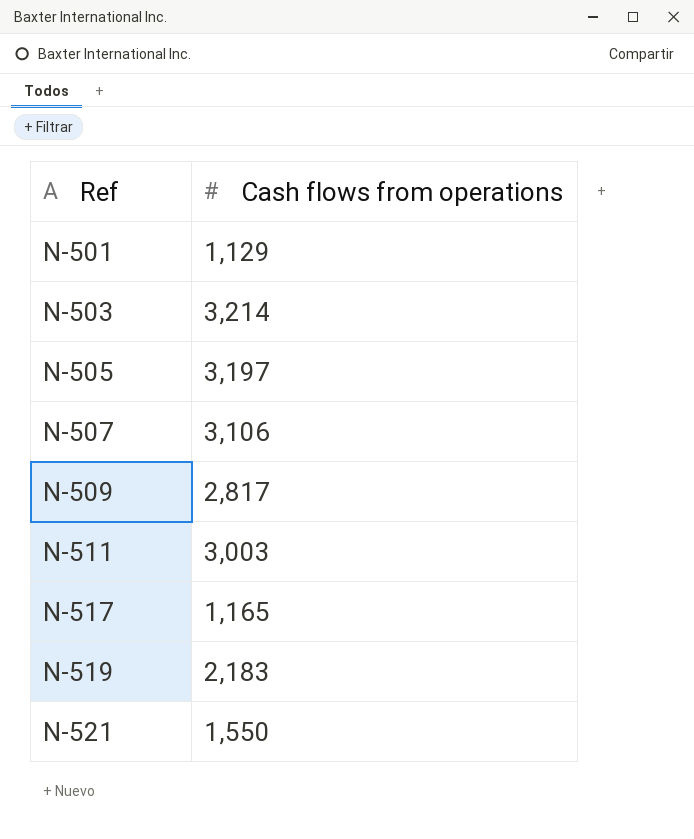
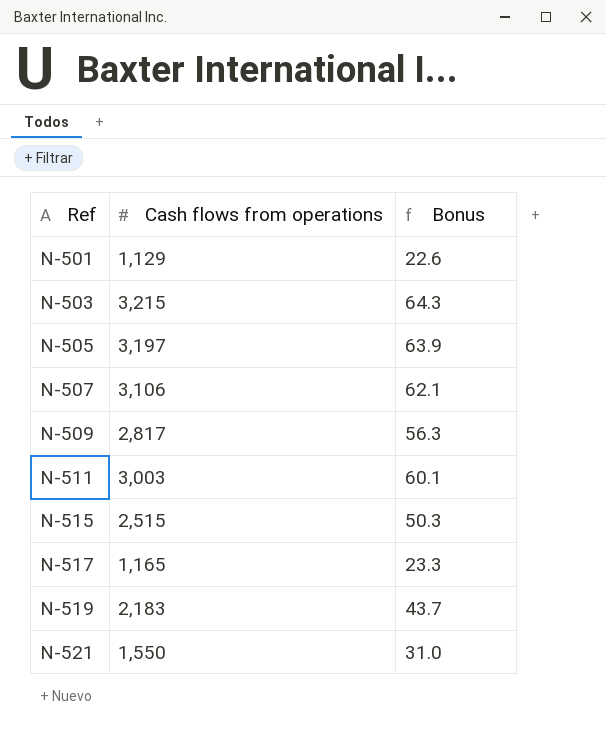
column Bonus | formula: none -> [Cash flows from operations] * 0.02
N-503 | Cash flows from operations: 3,214 -> 3,215
row N-515: none -> 2,515 | 50.3

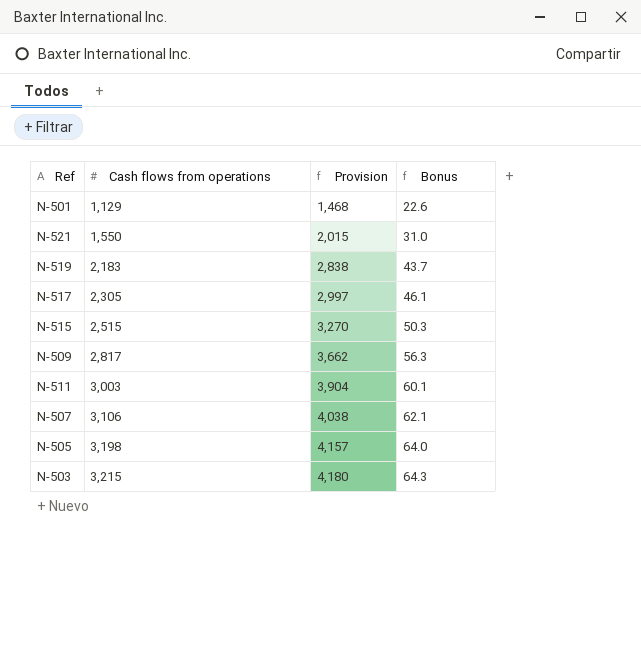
row order: Ref ascending -> Cash flows from operations ascending
column Provision | formula: none -> [Cash flows from operations] * 1.3
N-517 | Cash flows from operations: 1,165 -> 2,305
N-517 | Bonus: 23.3 -> 46.1
N-505 | Cash flows from operations: 3,197 -> 3,198
N-505 | Bonus: 63.9 -> 64.0

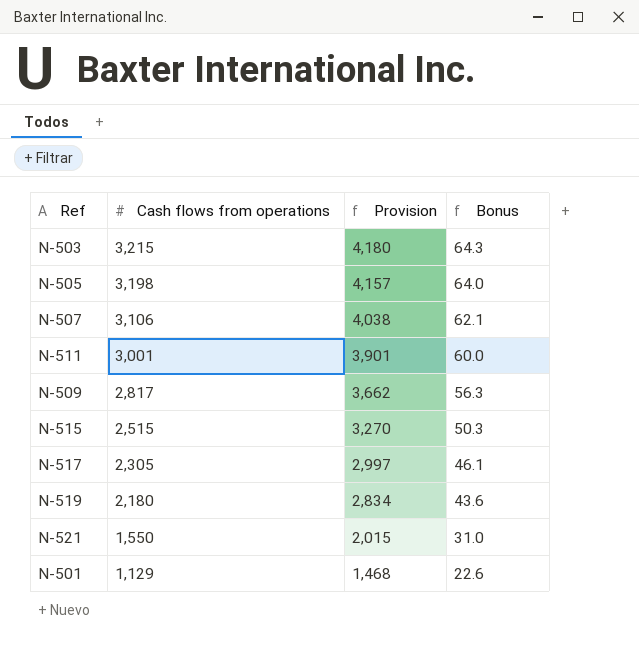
row order: Cash flows from operations ascending -> Cash flows from operations descending
N-511 | Cash flows from operations: 3,003 -> 3,001
N-511 | Provision: 3,904 -> 3,901
N-511 | Bonus: 60.1 -> 60.0
N-519 | Cash flows from operations: 2,183 -> 2,180
N-519 | Provision: 2,838 -> 2,834
N-519 | Bonus: 43.7 -> 43.6

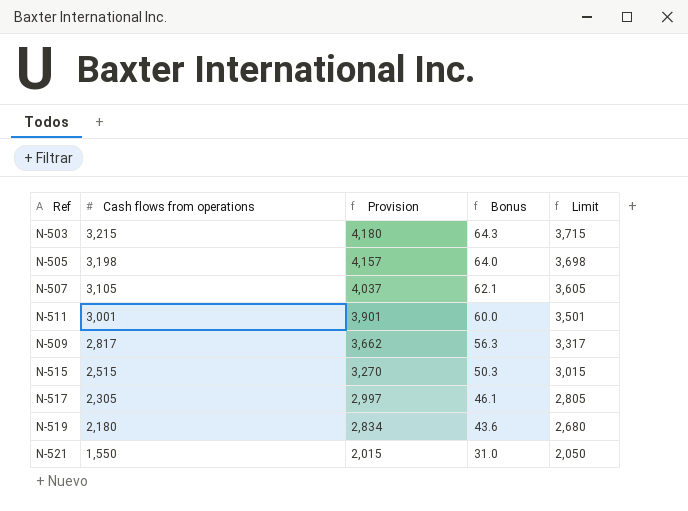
column Limit | formula: none -> [Cash flows from operations] + 500
row N-501: 1,129 | 1,468 | 22.6 -> none
N-507 | Cash flows from operations: 3,106 -> 3,105
N-507 | Provision: 4,038 -> 4,037

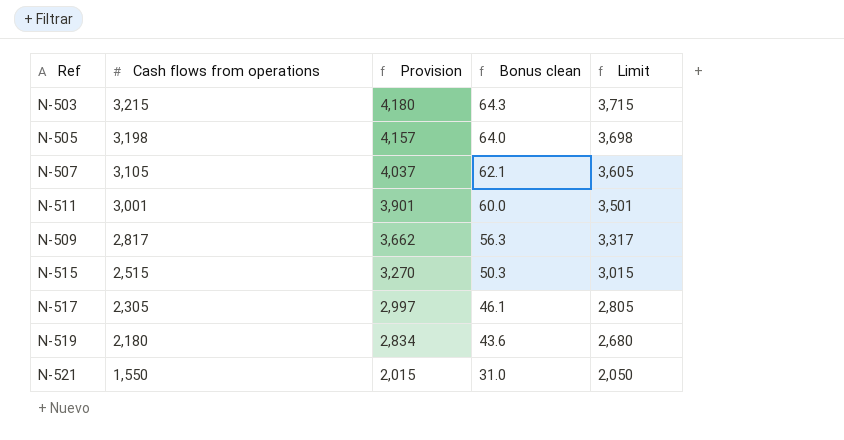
column name: Bonus -> Bonus clean

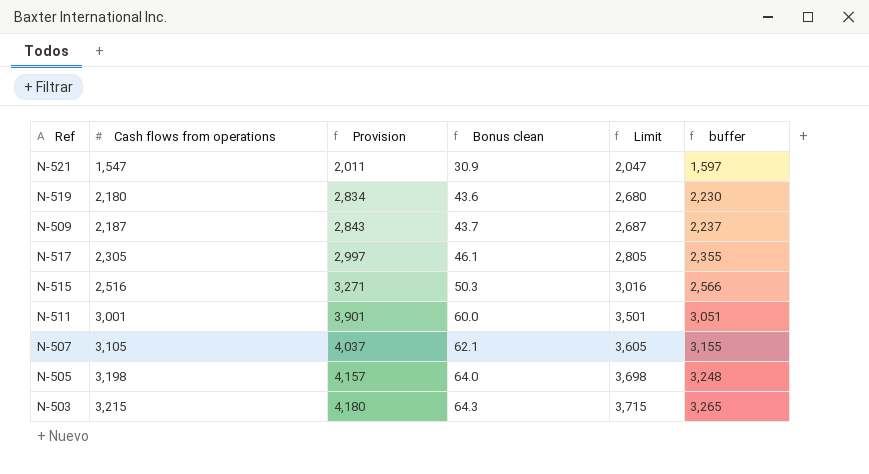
row order: Cash flows from operations descending -> Cash flows from operations ascending
column buffer | formula: none -> [Cash flows from operations] + 50
N-521 | Cash flows from operations: 1,550 -> 1,547
N-521 | Provision: 2,015 -> 2,011
N-521 | Bonus clean: 31.0 -> 30.9
N-521 | Limit: 2,050 -> 2,047
N-509 | Cash flows from operations: 2,817 -> 2,187
N-509 | Provision: 3,662 -> 2,843
N-509 | Bonus clean: 56.3 -> 43.7
N-509 | Limit: 3,317 -> 2,687
N-515 | Cash flows from operations: 2,515 -> 2,516
N-515 | Provision: 3,270 -> 3,271
N-515 | Limit: 3,015 -> 3,016

